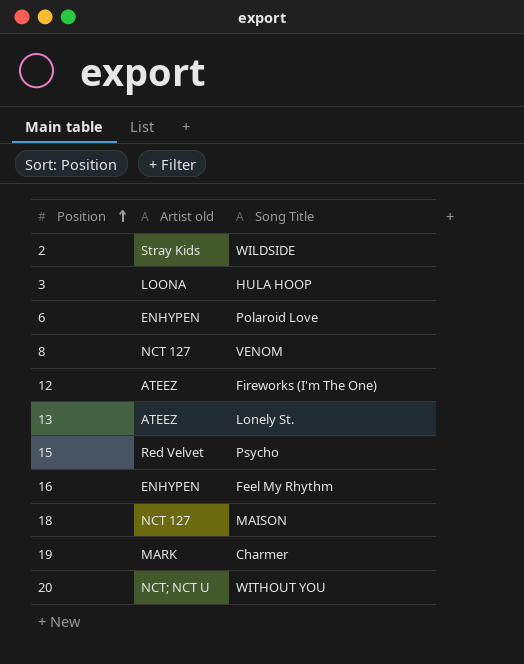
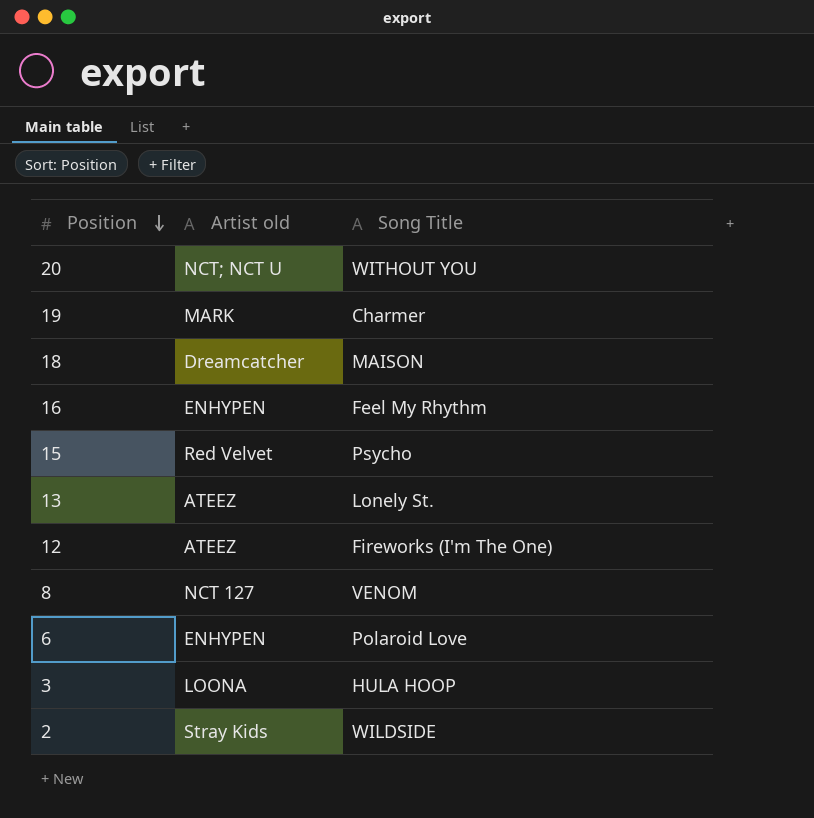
row order: Position ascending -> Position descending
18 | Artist old: NCT 127 -> Dreamcatcher

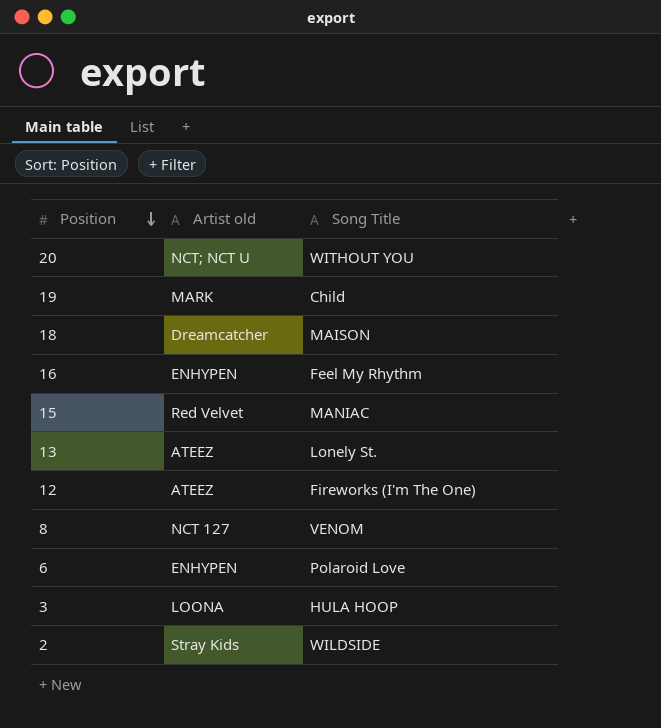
19 | Song Title: Charmer -> Child
15 | Song Title: Psycho -> MANIAC

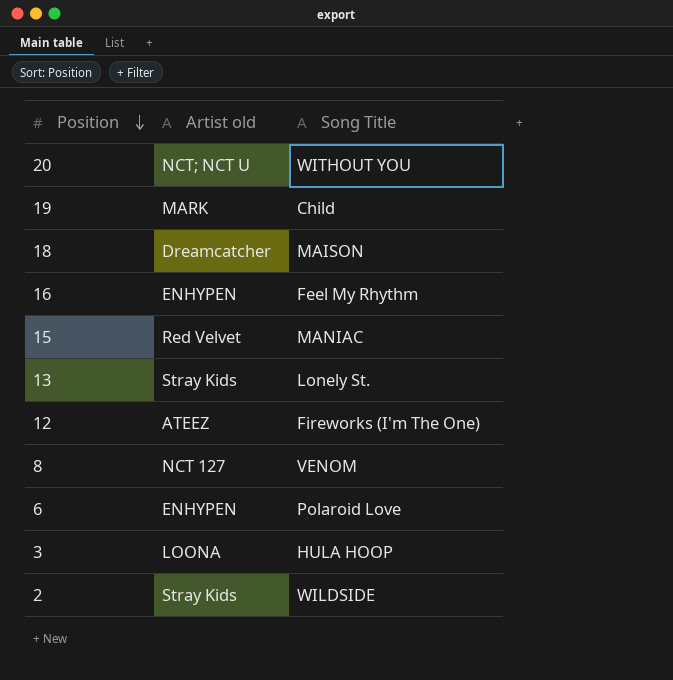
13 | Artist old: ATEEZ -> Stray Kids

